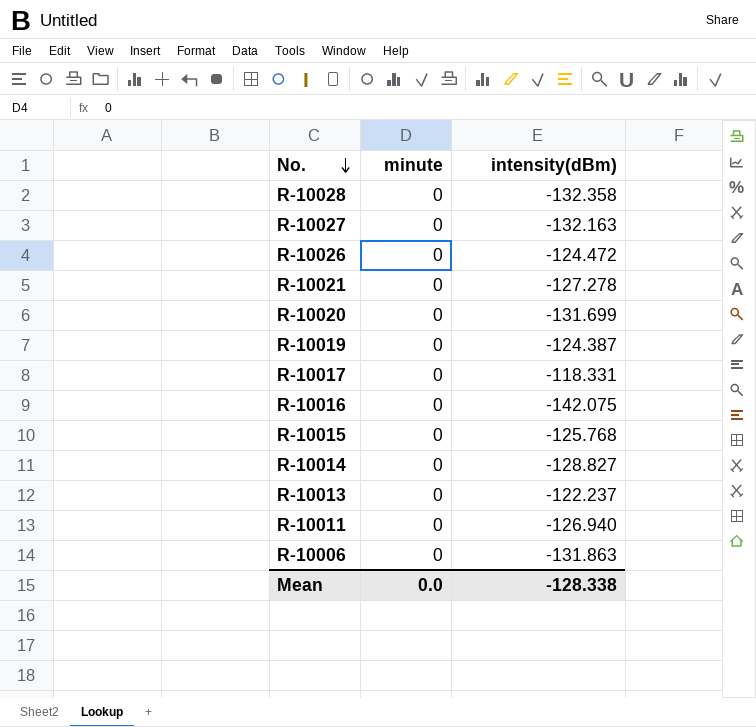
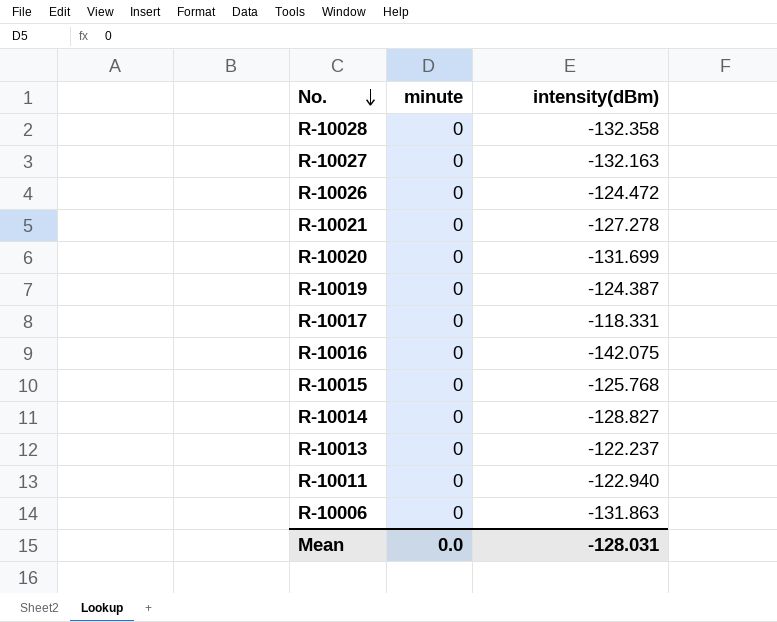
R-10011 | intensity(dBm): -126.940 -> -122.940
Mean | intensity(dBm): -128.338 -> -128.031

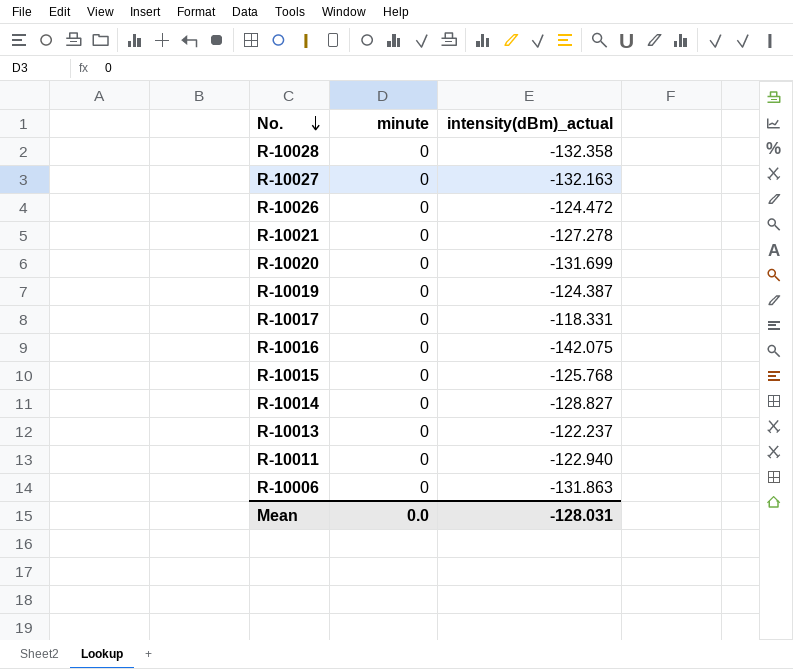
column name: intensity(dBm) -> intensity(dBm)_actual

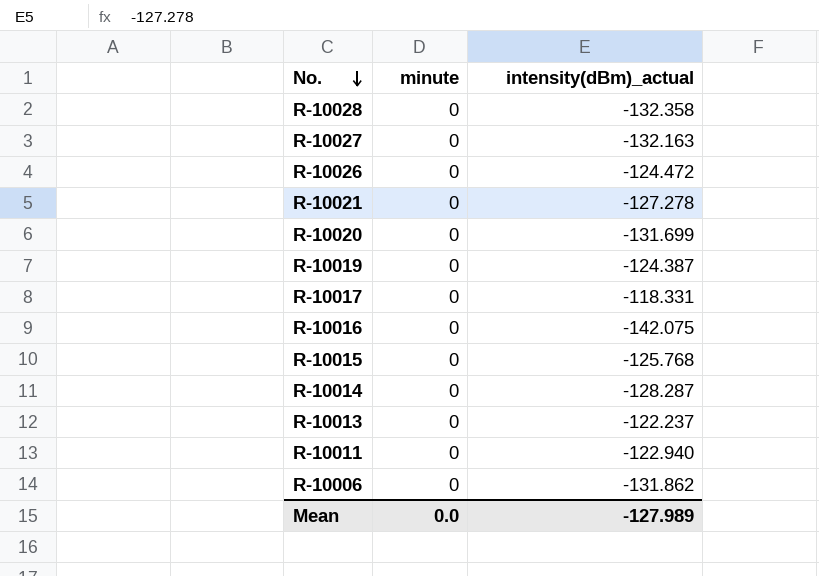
R-10014 | intensity(dBm)_actual: -128.827 -> -128.287
R-10006 | intensity(dBm)_actual: -131.863 -> -131.862
Mean | intensity(dBm)_actual: -128.031 -> -127.989

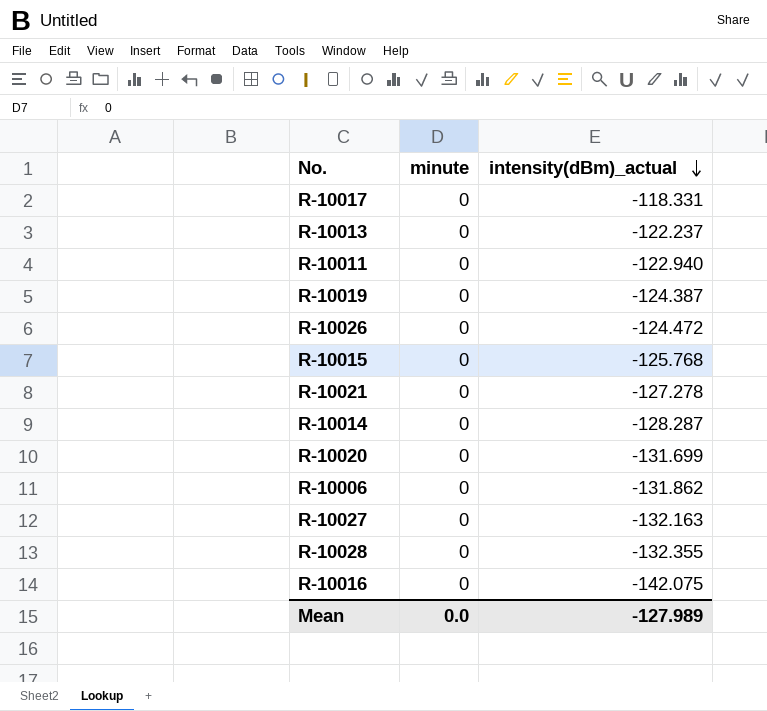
row order: No. descending -> intensity(dBm)_actual descending
R-10028 | intensity(dBm)_actual: -132.358 -> -132.355

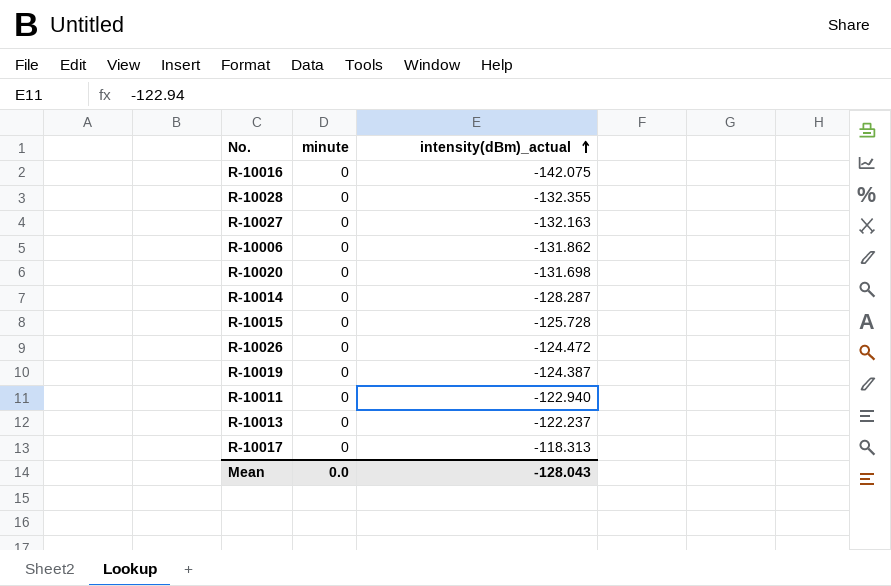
row order: intensity(dBm)_actual descending -> intensity(dBm)_actual ascending
row R-10021: 0 | -127.278 -> none
R-10020 | intensity(dBm)_actual: -131.699 -> -131.698
R-10015 | intensity(dBm)_actual: -125.768 -> -125.728
R-10017 | intensity(dBm)_actual: -118.331 -> -118.313
Mean | intensity(dBm)_actual: -127.989 -> -128.043

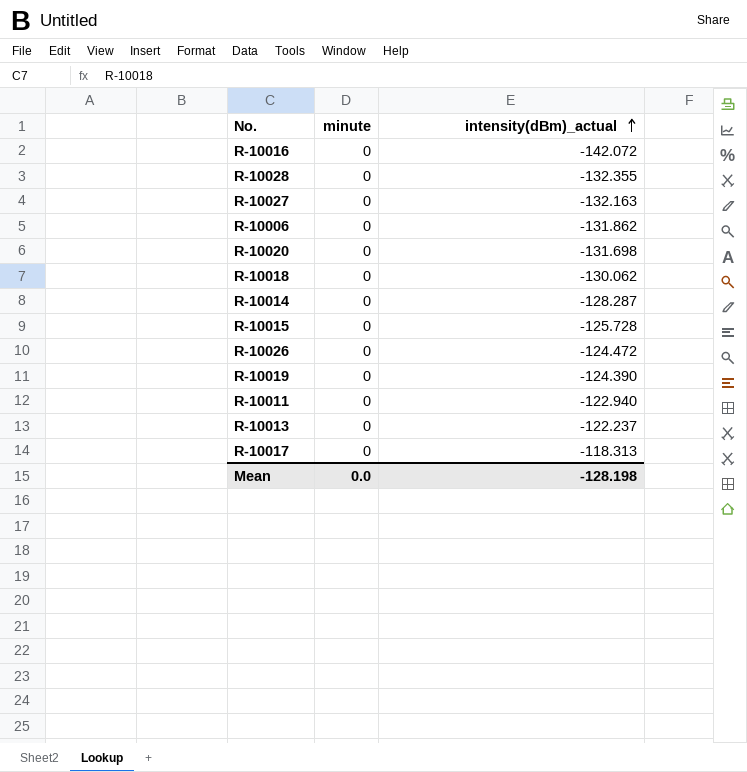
R-10016 | intensity(dBm)_actual: -142.075 -> -142.072
row R-10018: none -> 0 | -130.062
R-10019 | intensity(dBm)_actual: -124.387 -> -124.390
Mean | intensity(dBm)_actual: -128.043 -> -128.198

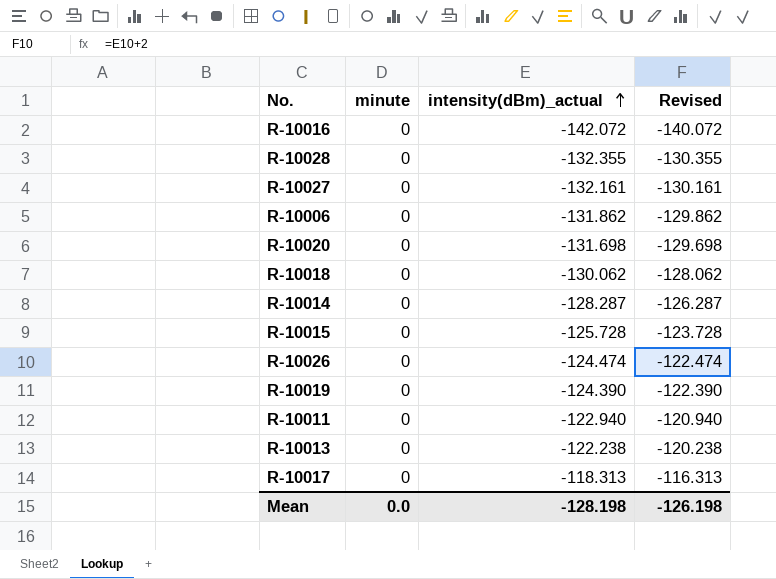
column Revised | formula: none -> [intensity(dBm)_actual] + 2
R-10027 | intensity(dBm)_actual: -132.163 -> -132.161
R-10026 | intensity(dBm)_actual: -124.472 -> -124.474
R-10013 | intensity(dBm)_actual: -122.237 -> -122.238

